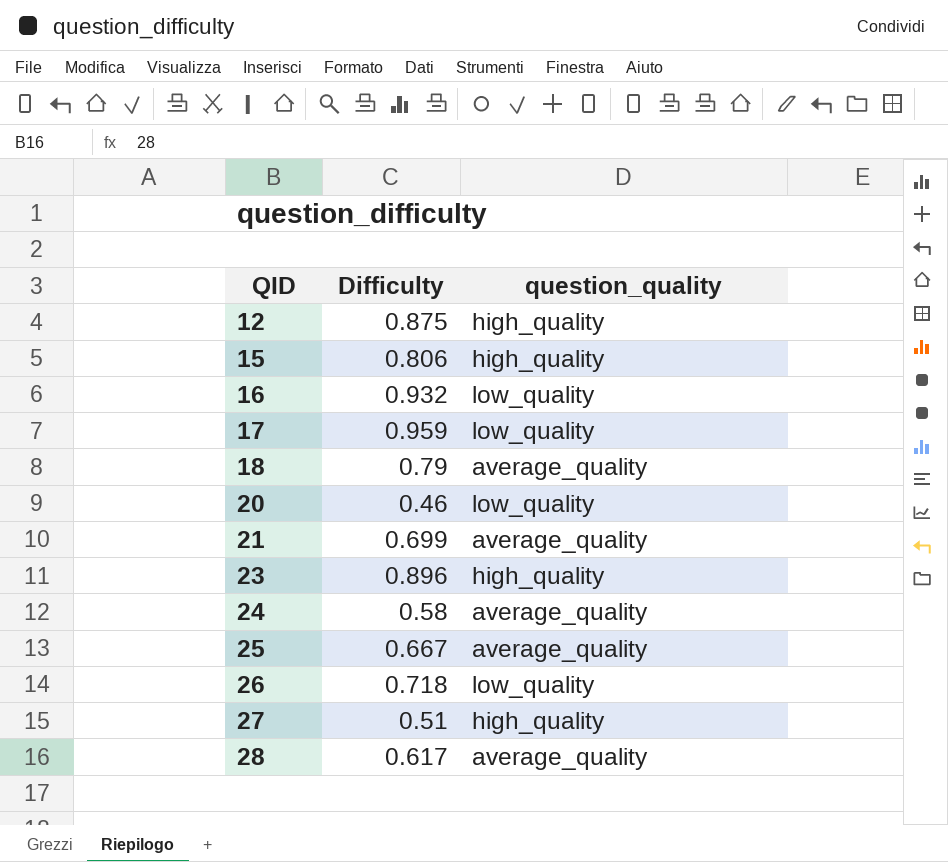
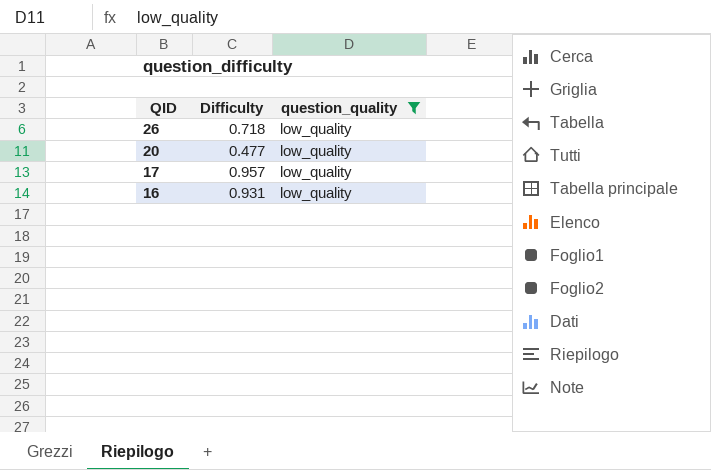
filter: none -> question_quality = low_quality
row order: QID ascending -> QID descending
20 | Difficulty: 0.46 -> 0.477
17 | Difficulty: 0.959 -> 0.957
16 | Difficulty: 0.932 -> 0.931

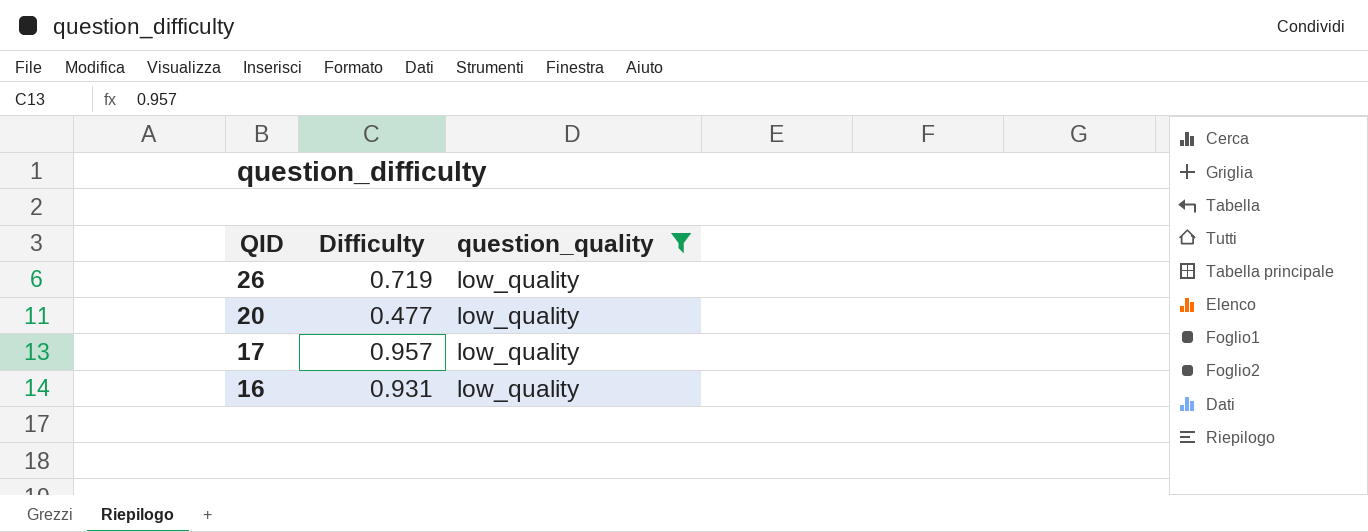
26 | Difficulty: 0.718 -> 0.719

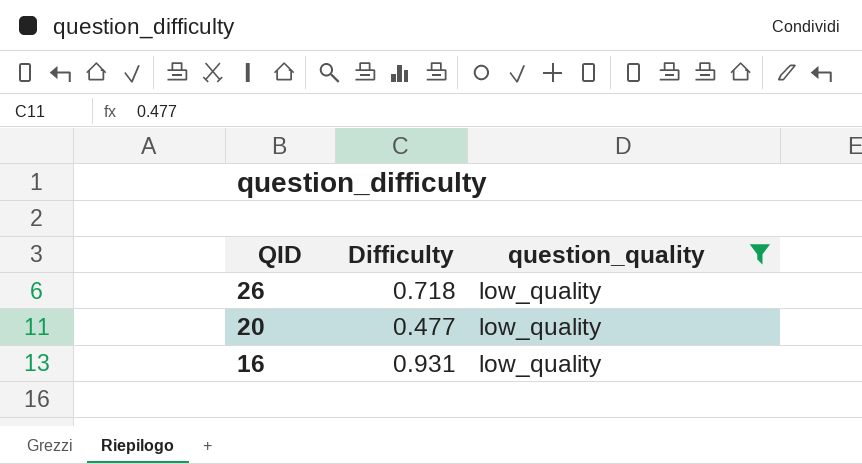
row 17: 0.957 | low_quality -> none
26 | Difficulty: 0.719 -> 0.718

